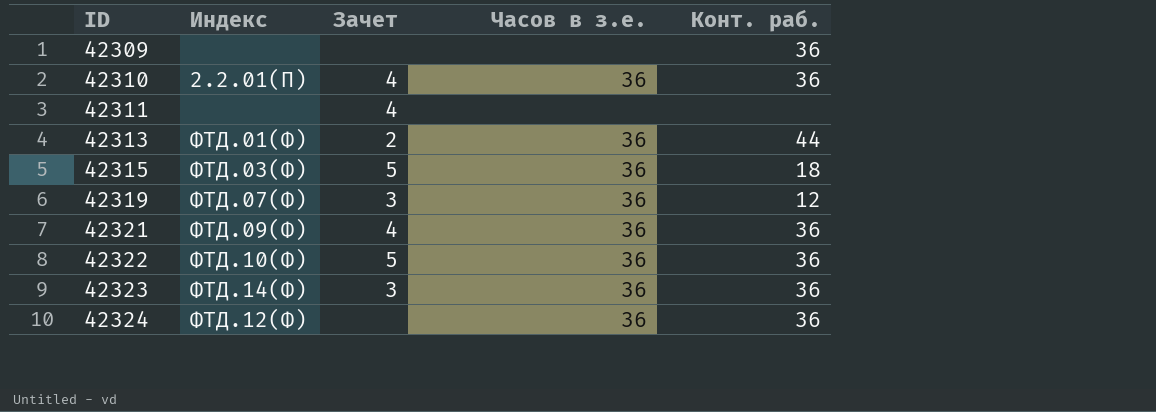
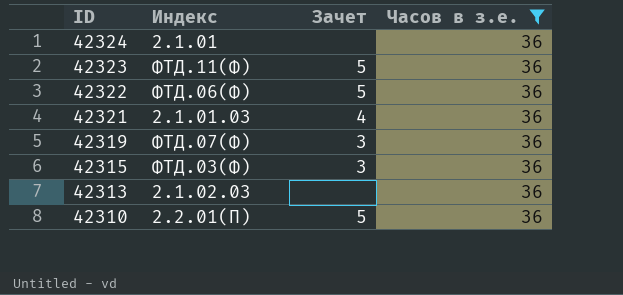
filter: none -> Часов в з.е. = 36
row order: ID ascending -> ID descending
column Конт. раб. | position: 5 -> none
42324 | Индекс: ФТД.12(Ф) -> 2.1.01
42323 | Индекс: ФТД.14(Ф) -> ФТД.11(Ф)
42323 | Зачет: 3 -> 5
42322 | Индекс: ФТД.10(Ф) -> ФТД.06(Ф)
42321 | Индекс: ФТД.09(Ф) -> 2.1.01.03
42315 | Зачет: 5 -> 3
42313 | Индекс: ФТД.01(Ф) -> 2.1.02.03
42313 | Зачет: 2 -> none
42310 | Зачет: 4 -> 5

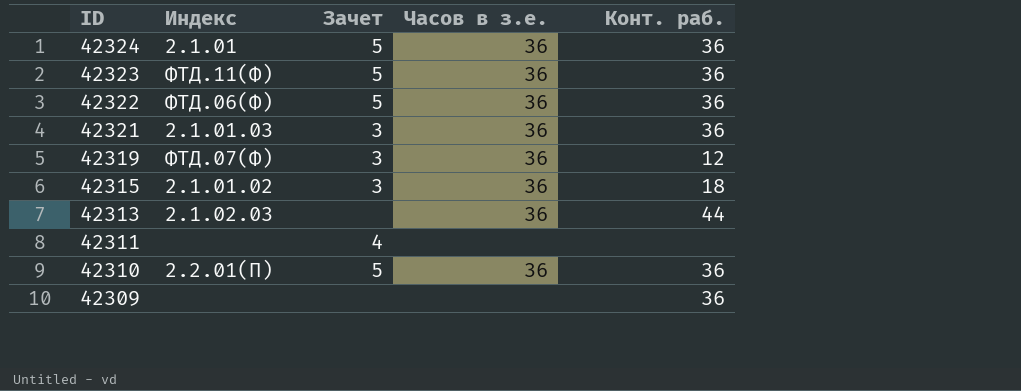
filter: Часов в з.е. = 36 -> none
column Конт. раб. | position: none -> 5
42324 | Зачет: none -> 5
42321 | Зачет: 4 -> 3
42315 | Индекс: ФТД.03(Ф) -> 2.1.01.02

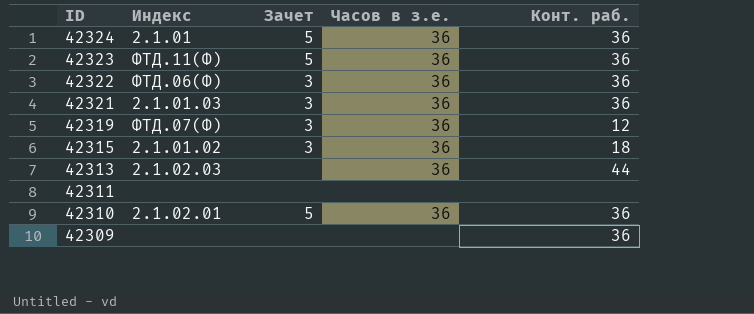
42322 | Зачет: 5 -> 3
42311 | Зачет: 4 -> none
42310 | Индекс: 2.2.01(П) -> 2.1.02.01

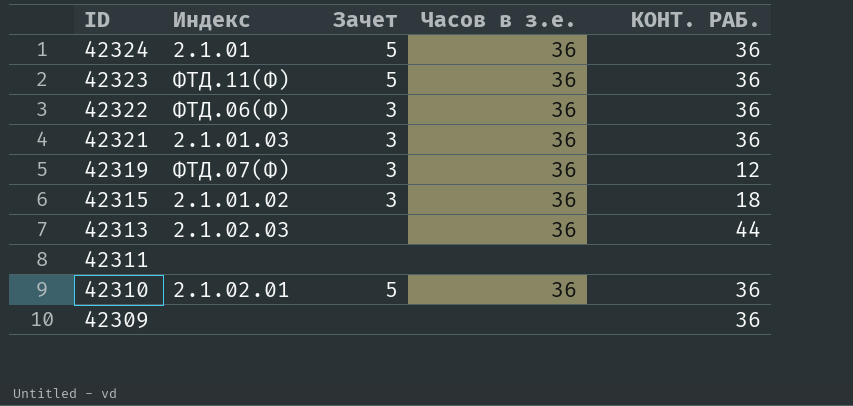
column name: Конт. раб. -> КОНТ. РАБ.

